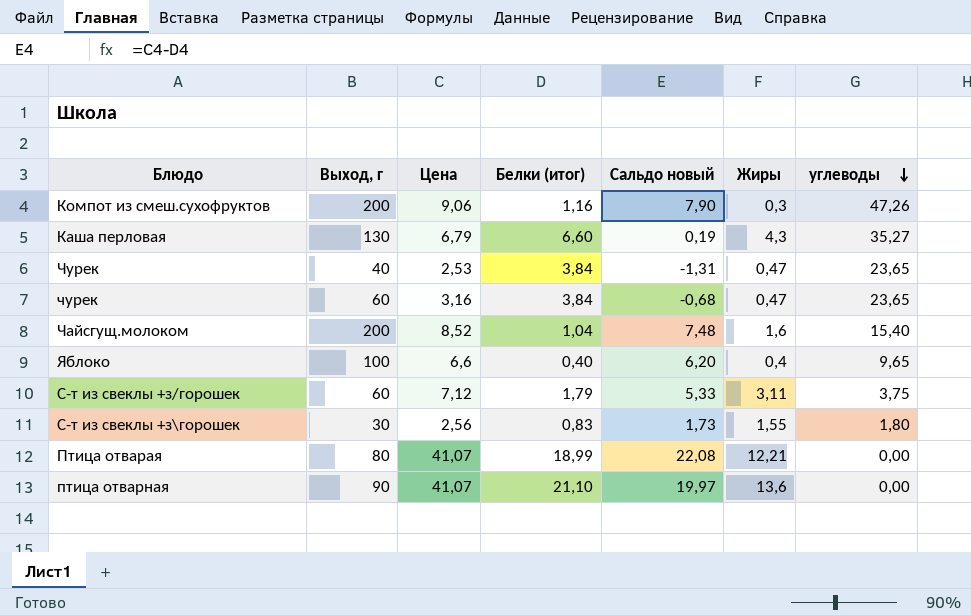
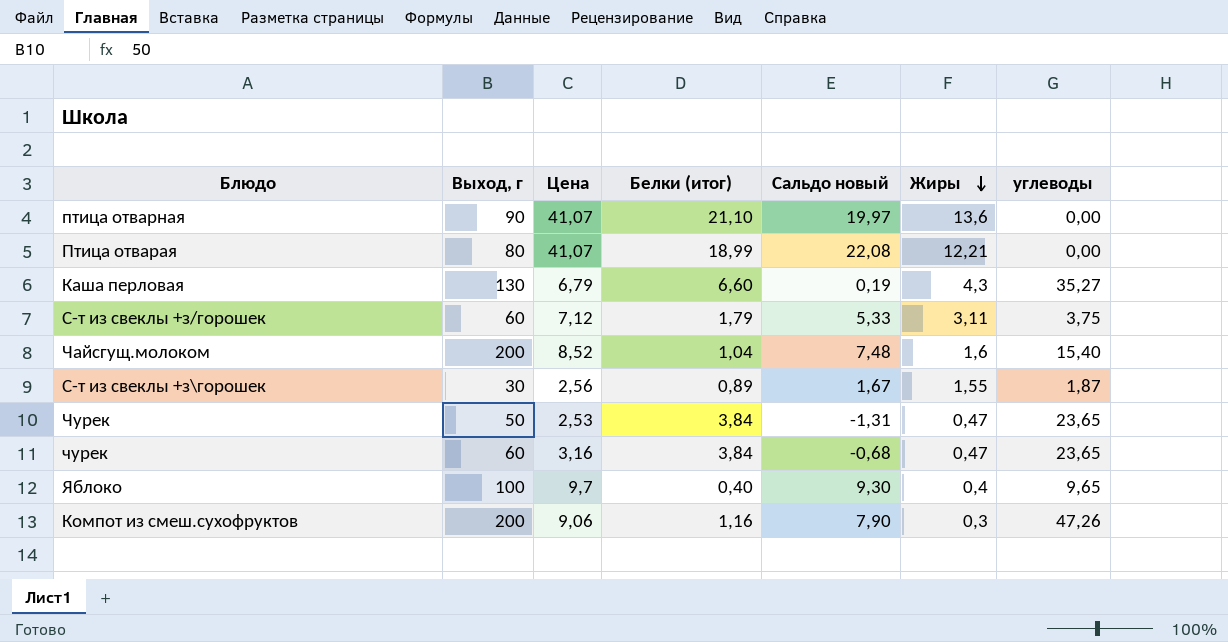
row order: углеводы descending -> Жиры descending
С-т из свеклы +з\горошек | Белки (итог): 0,83 -> 0,89
С-т из свеклы +з\горошек | Сальдо новый: 1,73 -> 1,67
С-т из свеклы +з\горошек | углеводы: 1,80 -> 1,87
Чурек | Выход, г: 40 -> 50
Яблоко | Цена: 6,6 -> 9,7
Яблоко | Сальдо новый: 6,20 -> 9,30

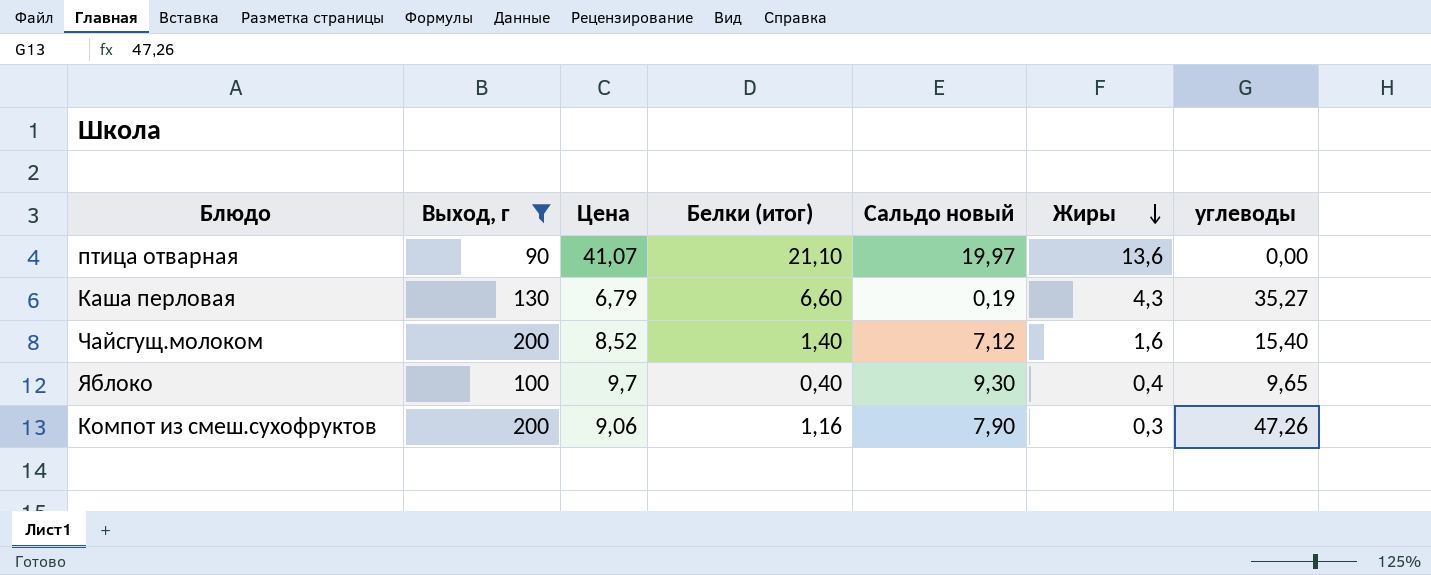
filter: none -> Выход, г >= 90
Чайсгущ.молоком | Белки (итог): 1,04 -> 1,40
Чайсгущ.молоком | Сальдо новый: 7,48 -> 7,12

